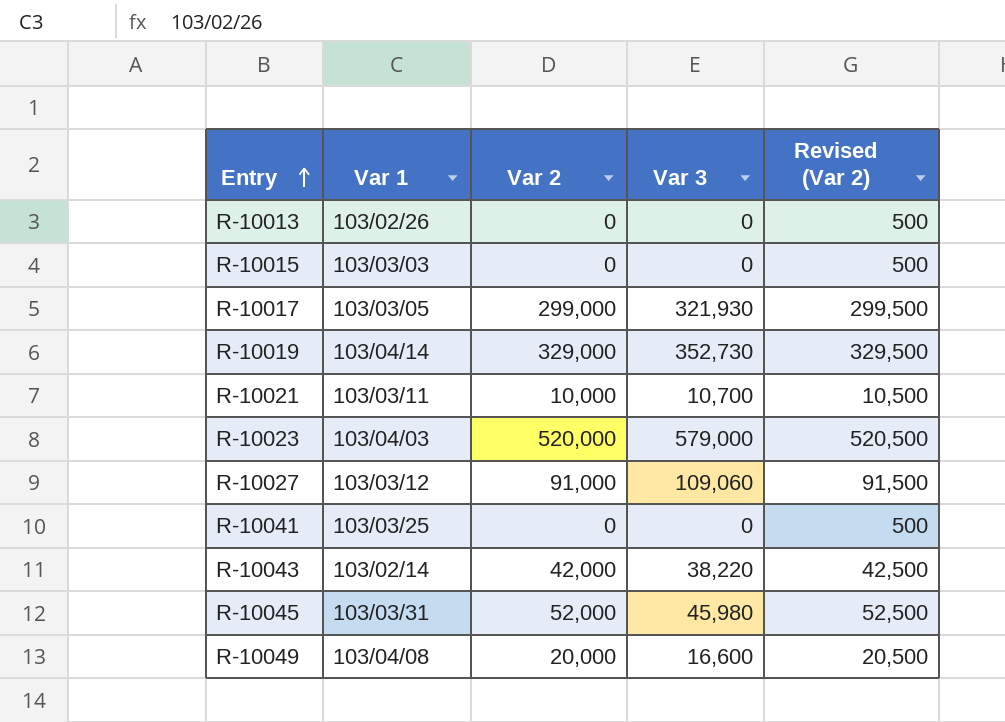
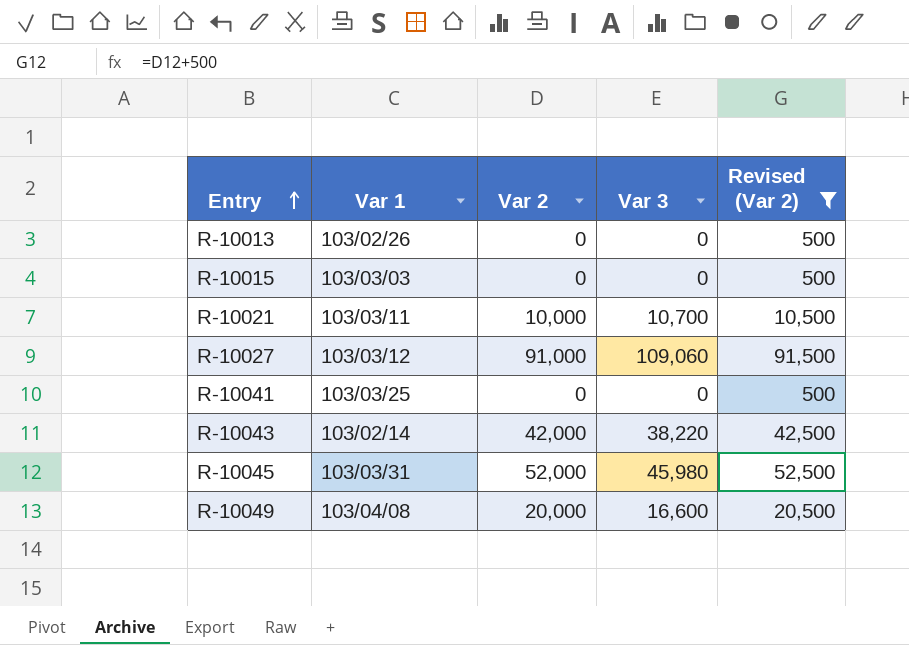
filter: none -> Revised (Var 2) <= 91,500

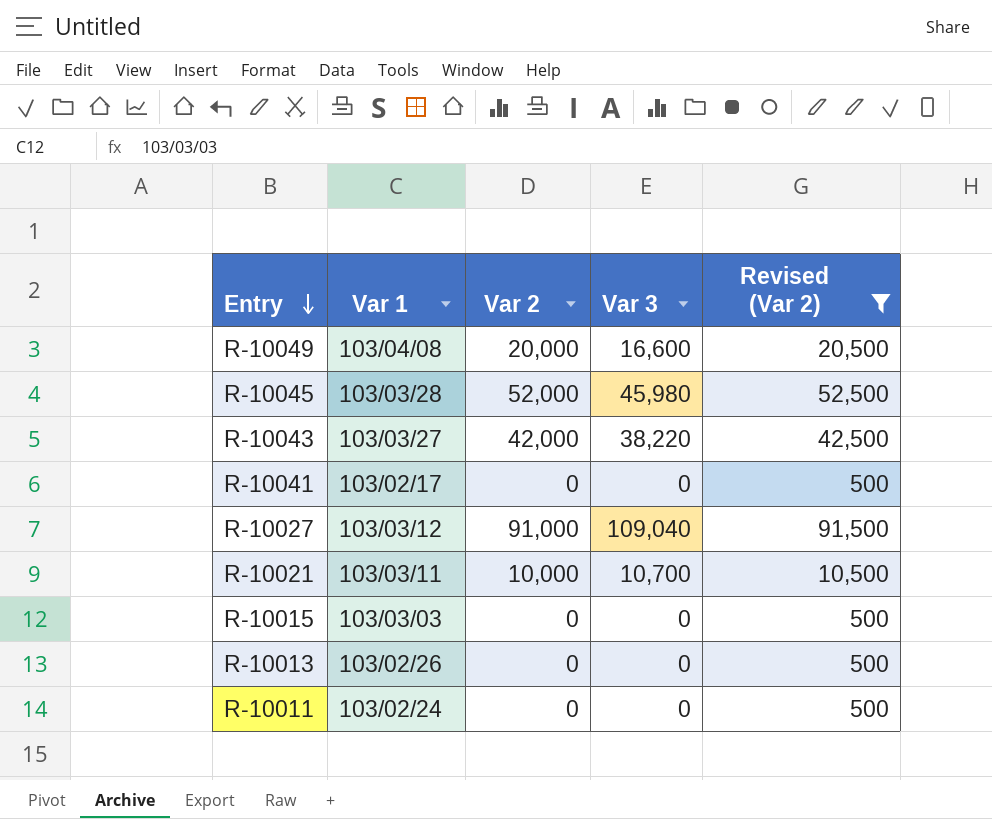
row order: Entry ascending -> Entry descending
R-10045 | Var 1: 103/03/31 -> 103/03/28
R-10043 | Var 1: 103/02/14 -> 103/03/27
R-10041 | Var 1: 103/03/25 -> 103/02/17
R-10027 | Var 3: 109,060 -> 109,040
row R-10011: none -> 103/02/24 | 0 | 0 | 500

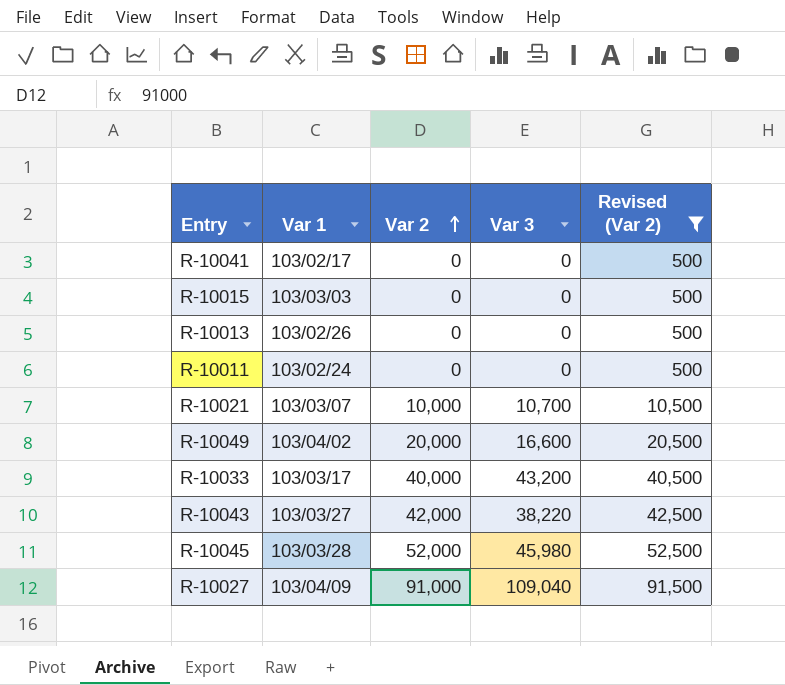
row order: Entry descending -> Var 2 ascending
R-10021 | Var 1: 103/03/11 -> 103/03/07
R-10049 | Var 1: 103/04/08 -> 103/04/02
row R-10033: none -> 103/03/17 | 40,000 | 43,200 | 40,500
R-10027 | Var 1: 103/03/12 -> 103/04/09

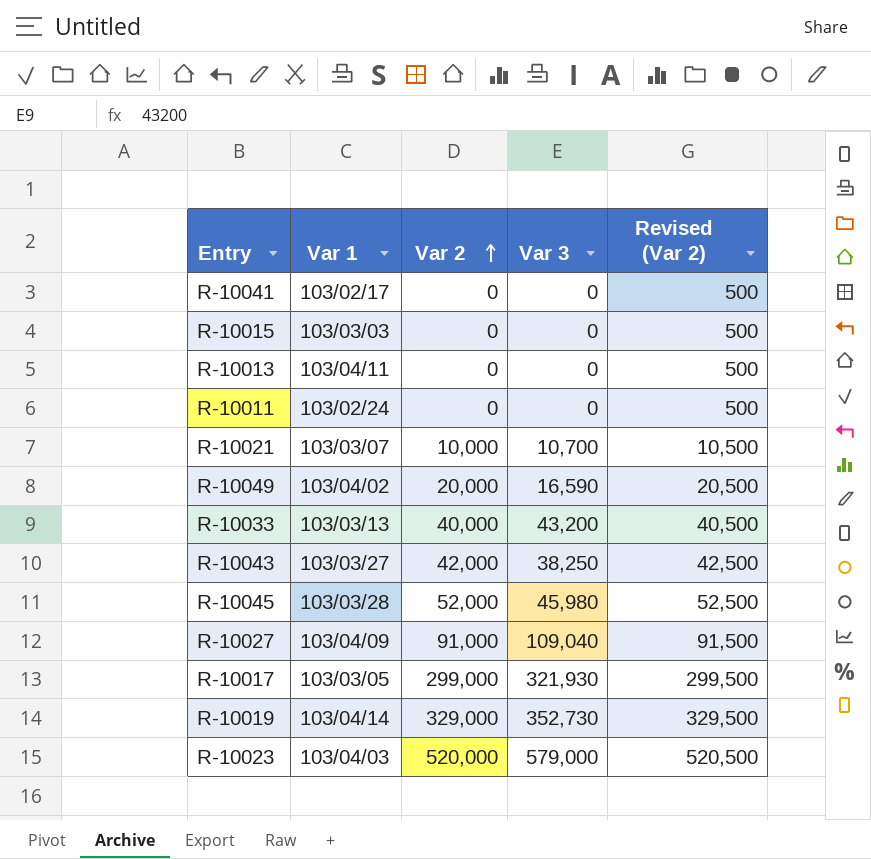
filter: Revised (Var 2) <= 91,500 -> none
R-10013 | Var 1: 103/02/26 -> 103/04/11
R-10049 | Var 3: 16,600 -> 16,590
R-10033 | Var 1: 103/03/17 -> 103/03/13
R-10043 | Var 3: 38,220 -> 38,250

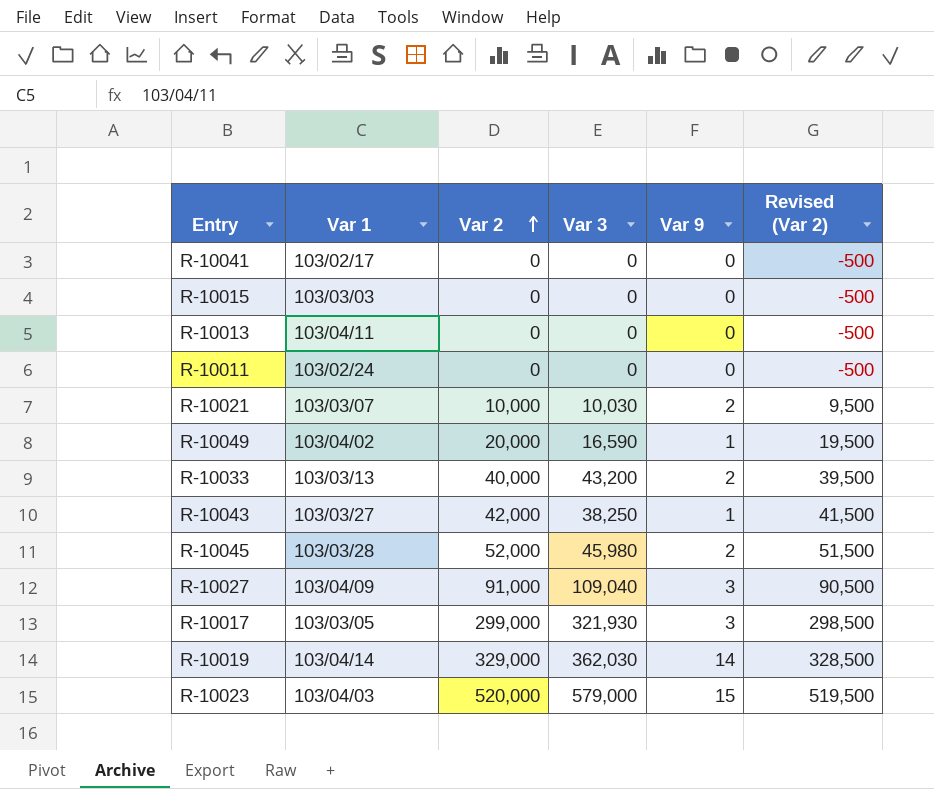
column Var 9 | position: none -> 5
column Revised (Var 2) | formula: [Var 2] + 500 -> [Var 2] - 500
R-10021 | Var 3: 10,700 -> 10,030
R-10019 | Var 3: 352,730 -> 362,030

